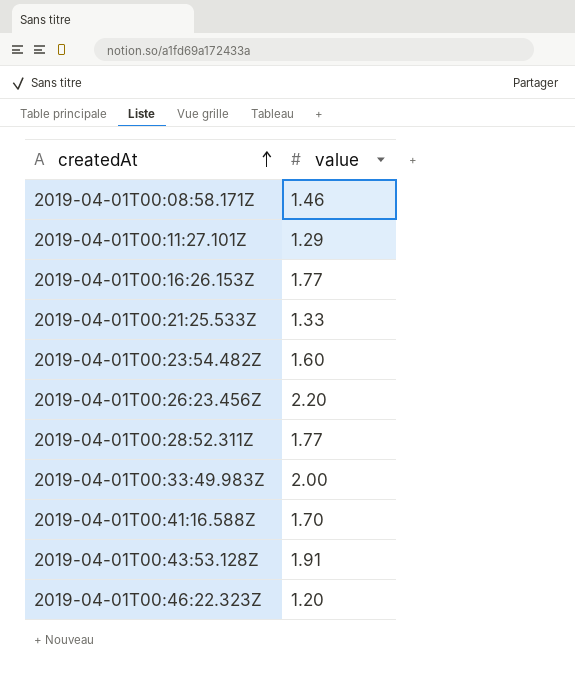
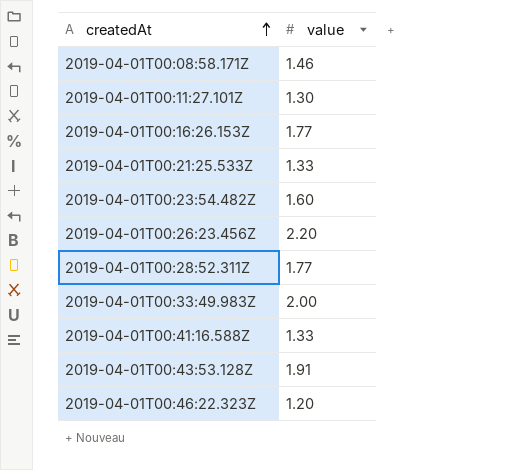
2019-04-01T00:11:27.101Z | value: 1.29 -> 1.30
2019-04-01T00:41:16.588Z | value: 1.70 -> 1.33

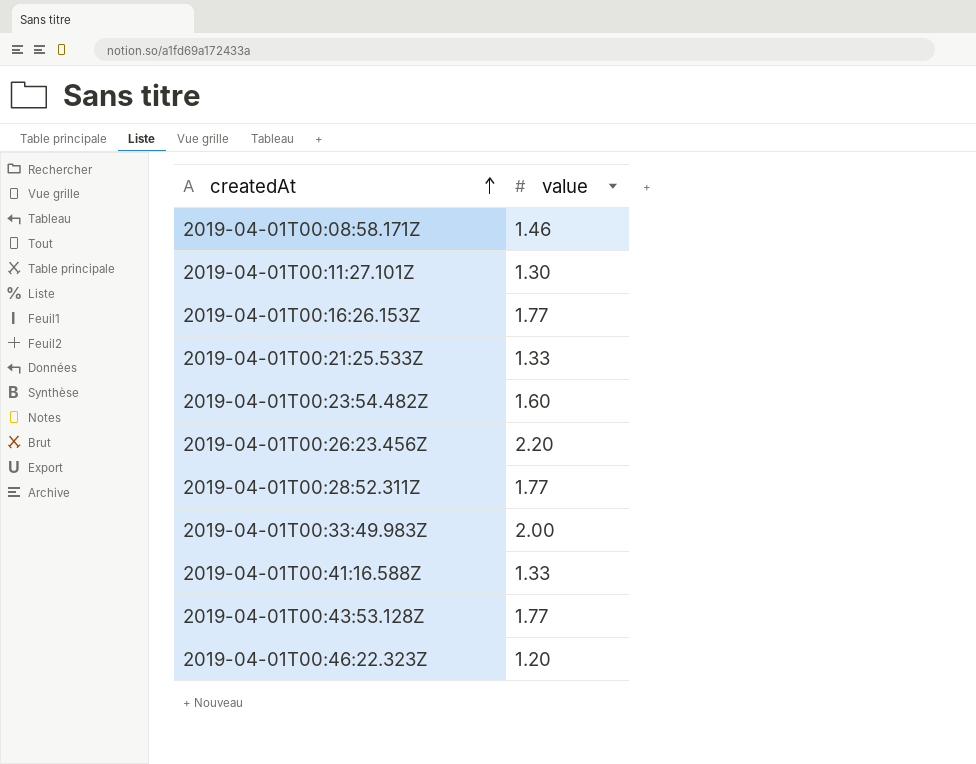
2019-04-01T00:43:53.128Z | value: 1.91 -> 1.77

